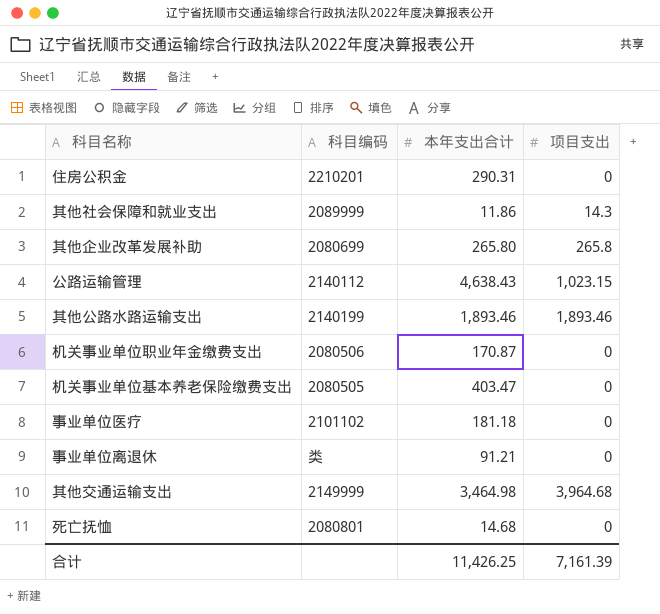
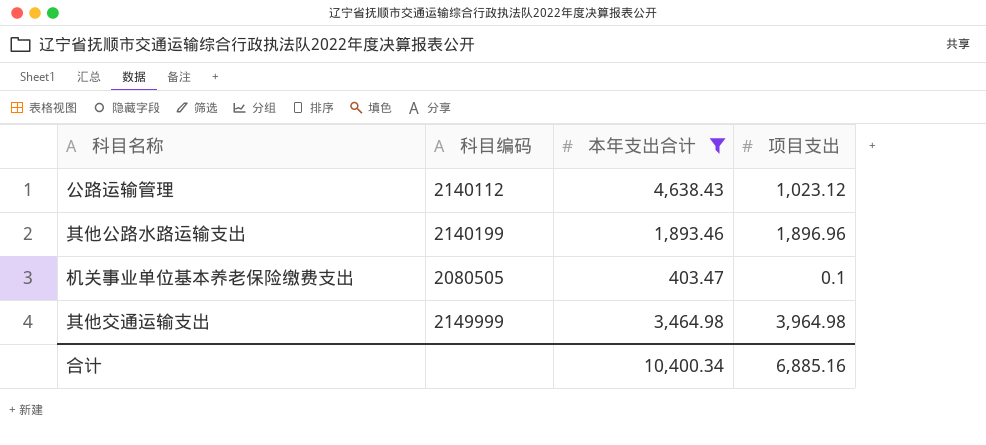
filter: none -> 本年支出合计 >= 403.47
公路运输管理 | 项目支出: 1,023.15 -> 1,023.12
其他公路水路运输支出 | 项目支出: 1,893.46 -> 1,896.96
机关事业单位基本养老保险缴费支出 | 项目支出: 0 -> 0.1
其他交通运输支出 | 项目支出: 3,964.68 -> 3,964.98
合计 | 本年支出合计: 11,426.25 -> 10,400.34
合计 | 项目支出: 7,161.39 -> 6,885.16

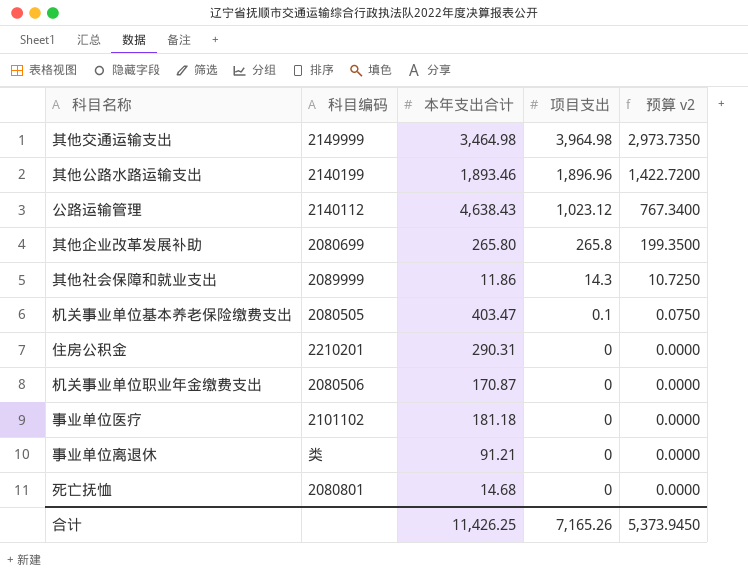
filter: 本年支出合计 >= 403.47 -> none
row order: none -> 项目支出 descending
column 预算 v2 | formula: none -> [项目支出] * 0.75
合计 | 本年支出合计: 10,400.34 -> 11,426.25
合计 | 项目支出: 6,885.16 -> 7,165.26

